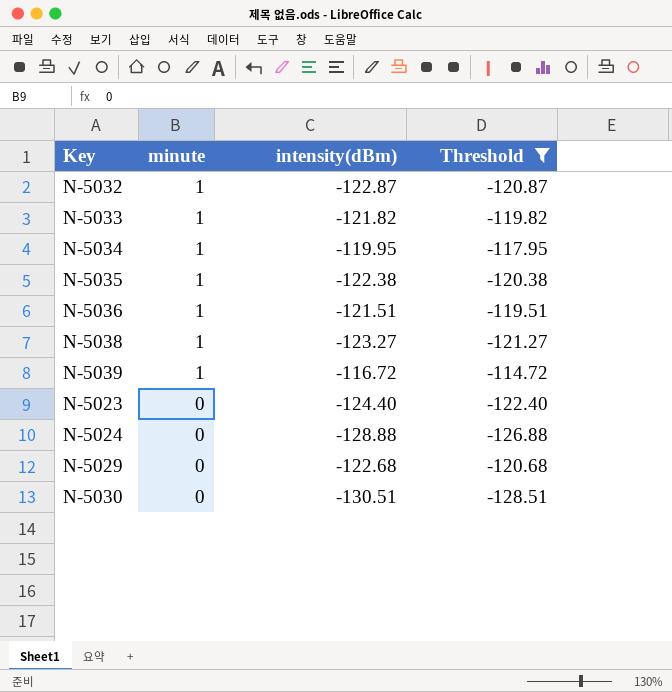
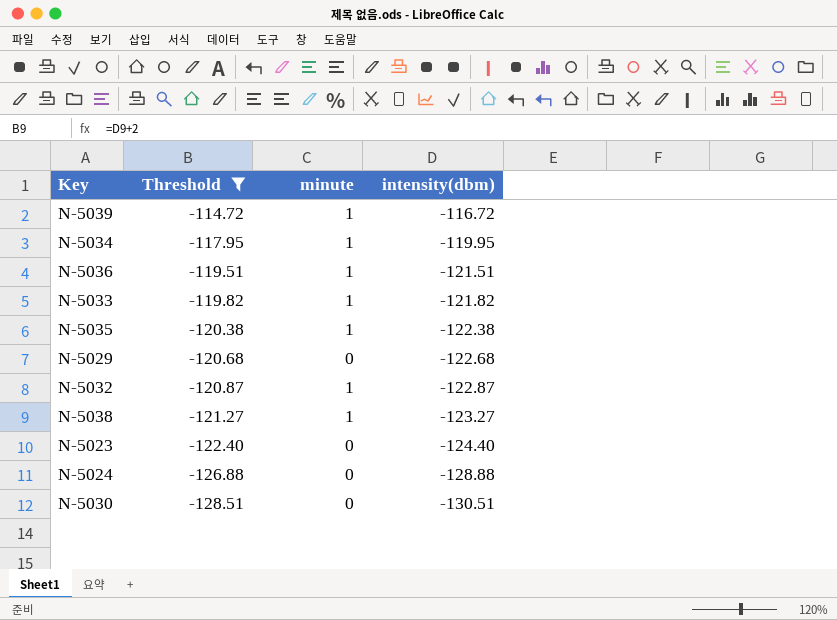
row order: minute descending -> Threshold descending
column Threshold | position: 4 -> 2
column name: intensity(dBm) -> intensity(dbm)

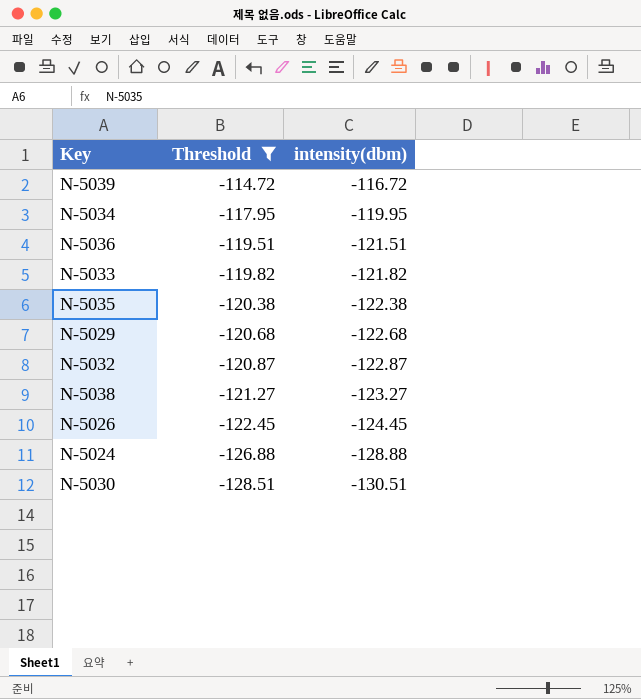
column minute | position: 3 -> none
row N-5023: -122.40 | 0 | -124.40 -> none
row N-5026: none -> -122.45 | -124.45

